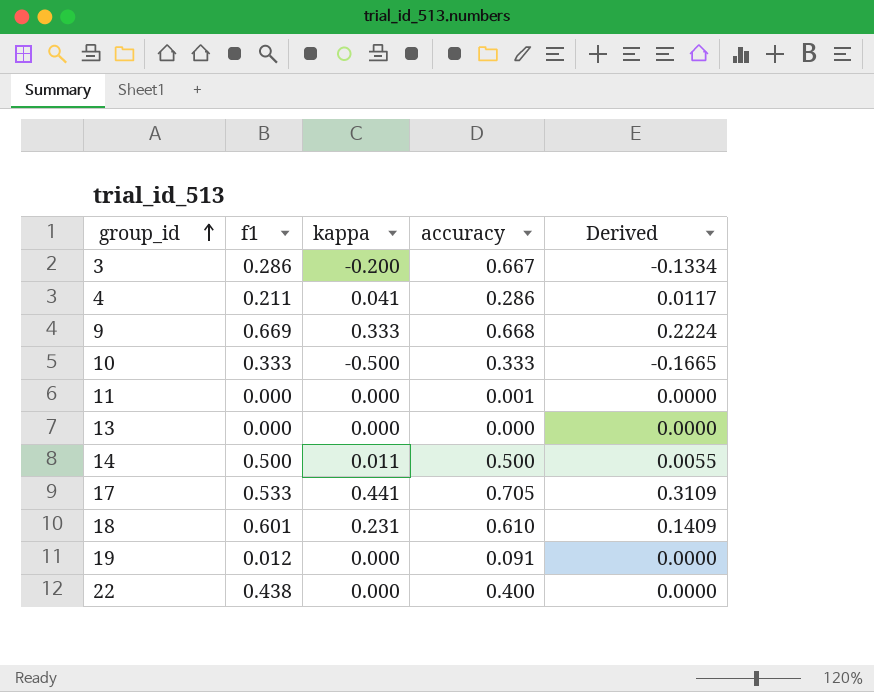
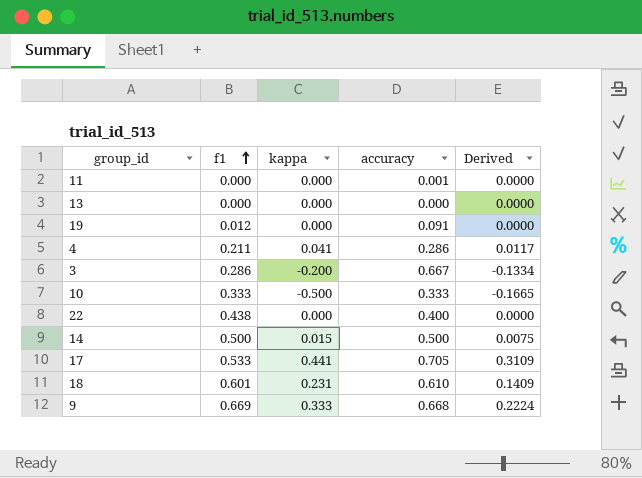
row order: group_id ascending -> f1 ascending
14 | kappa: 0.011 -> 0.015
14 | Derived: 0.0055 -> 0.0075

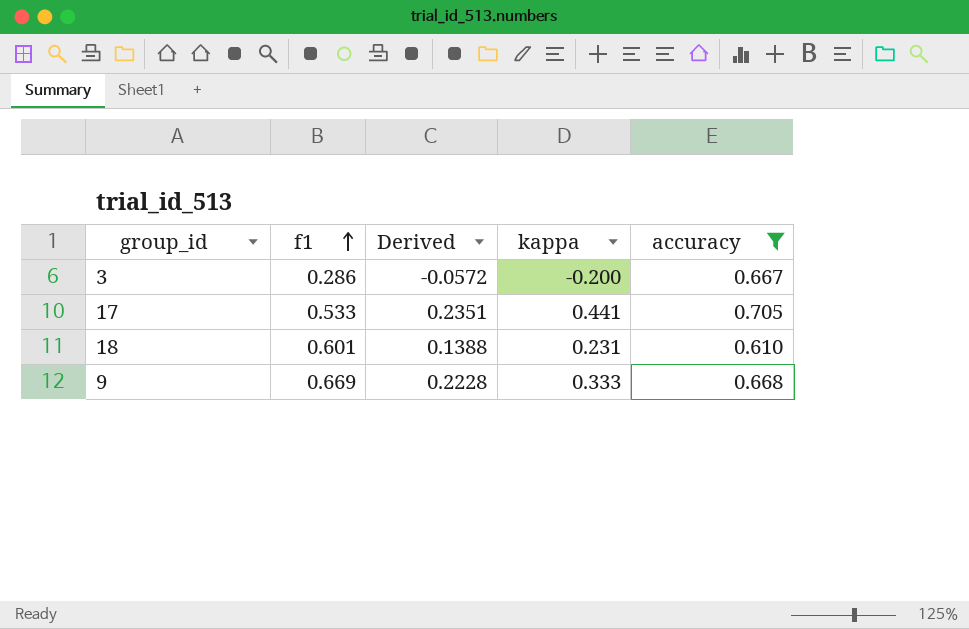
filter: none -> accuracy >= 0.610
column Derived | formula: [kappa] * [accuracy] -> [f1] * [kappa]
column Derived | position: 5 -> 3

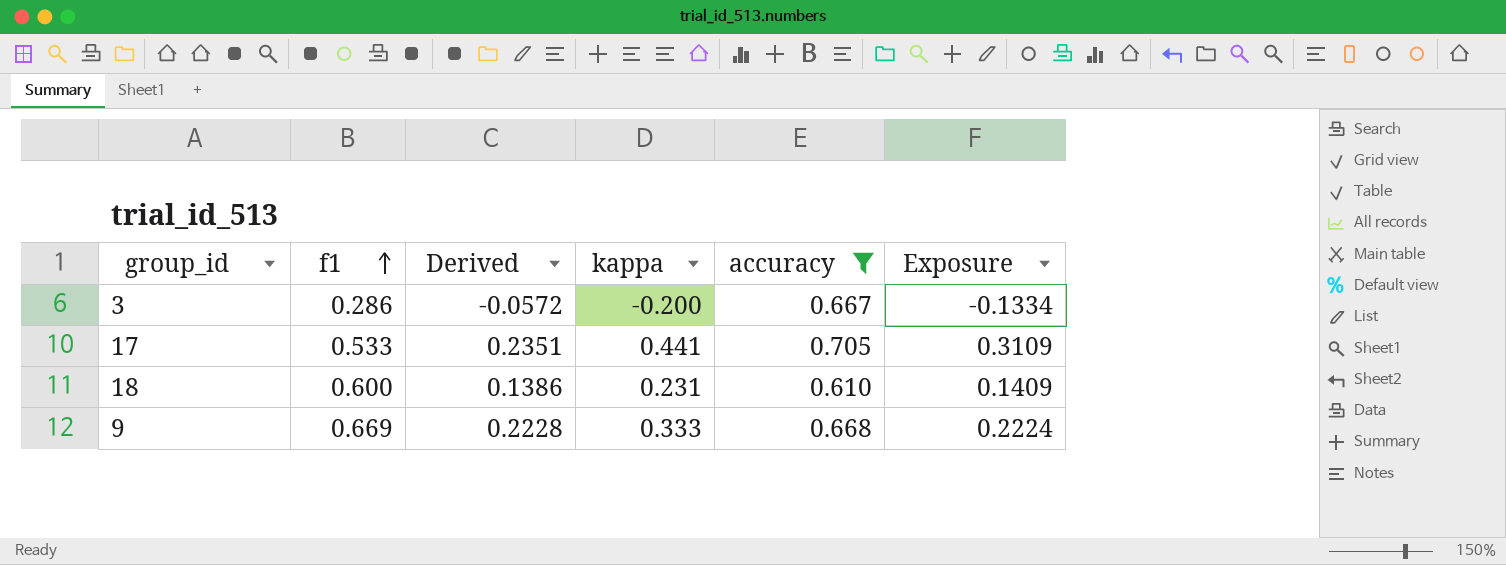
column Exposure | formula: none -> [kappa] * [accuracy]
18 | f1: 0.601 -> 0.600
18 | Derived: 0.1388 -> 0.1386

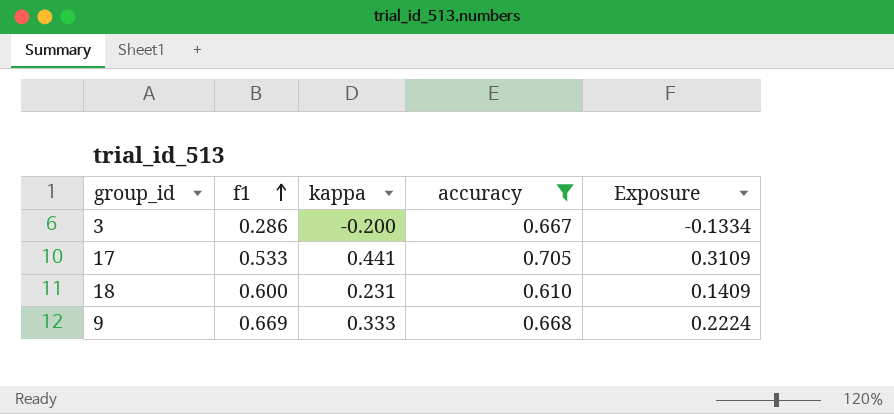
column Derived | formula: [f1] * [kappa] -> none

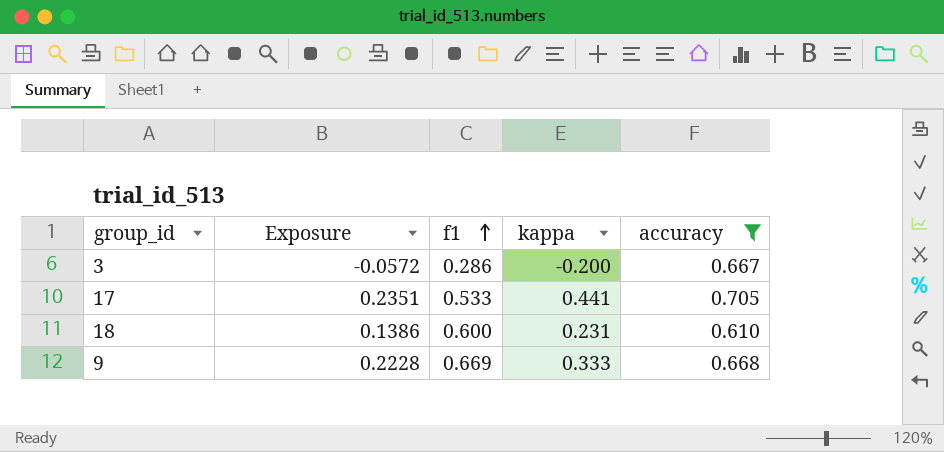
column Exposure | formula: [kappa] * [accuracy] -> [f1] * [kappa]
column Exposure | position: 5 -> 2

